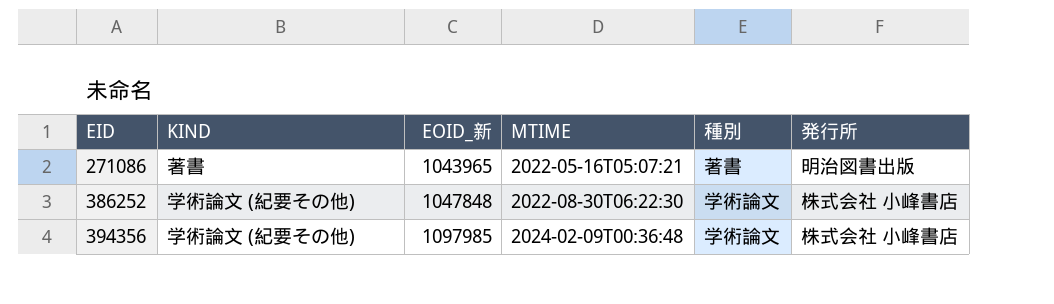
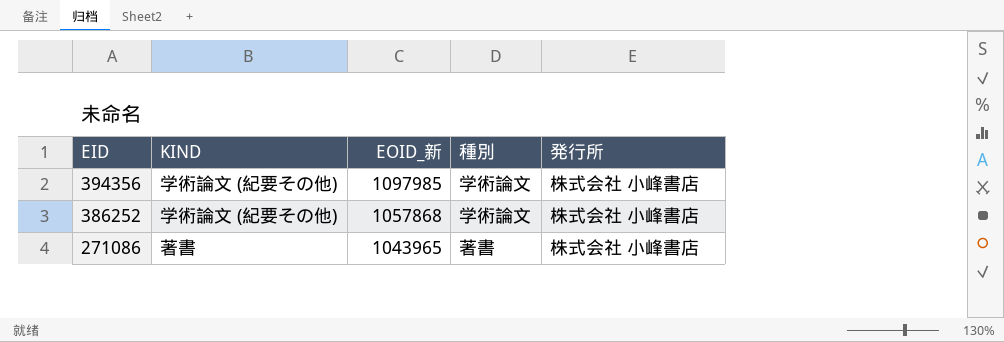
row order: EID ascending -> EID descending
column MTIME | position: 4 -> none
386252 | EOID_新: 1047848 -> 1057868
271086 | 発行所: 明治図書出版 -> 株式会社 小峰書店

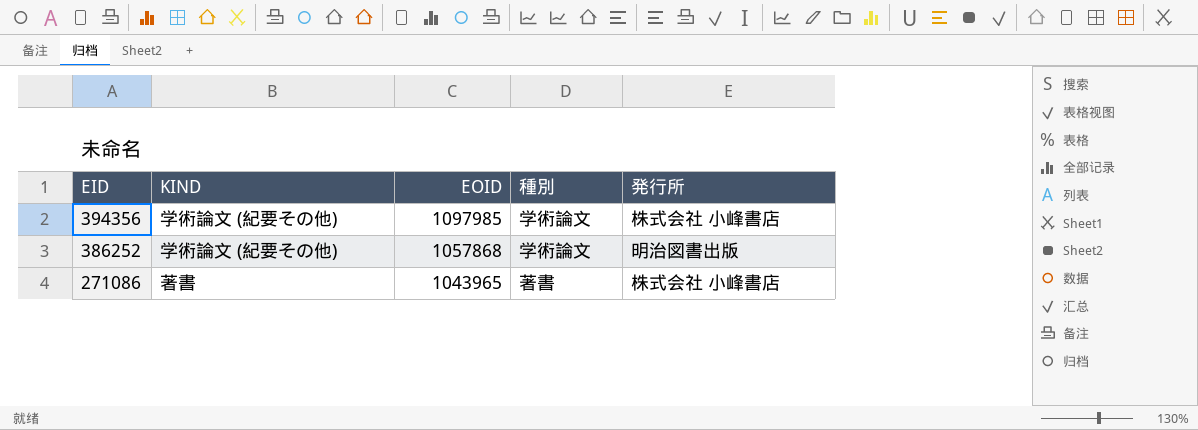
column name: EOID_新 -> EOID
386252 | 発行所: 株式会社 小峰書店 -> 明治図書出版

